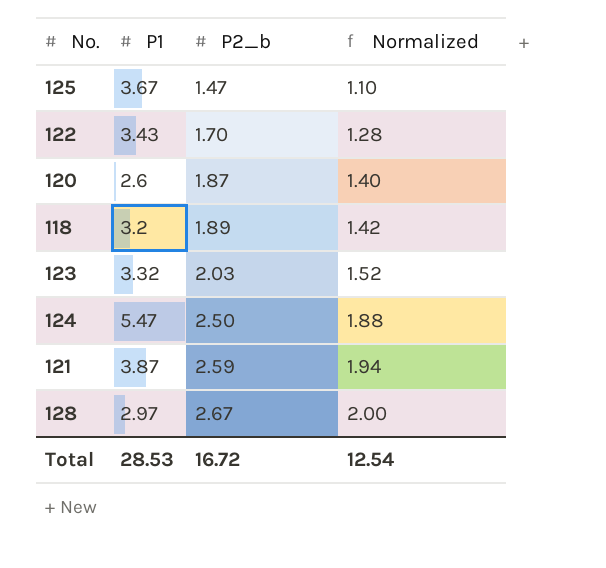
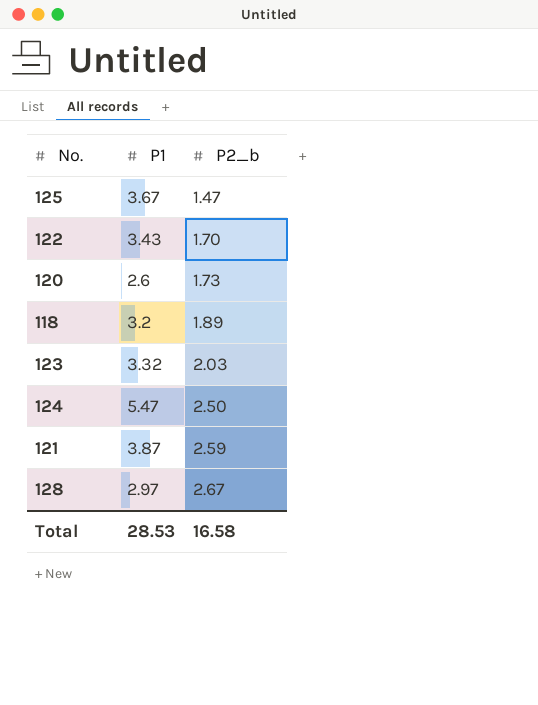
column Normalized | formula: [P2_b] * 0.75 -> none
120 | P2_b: 1.87 -> 1.73
Total | P2_b: 16.72 -> 16.58

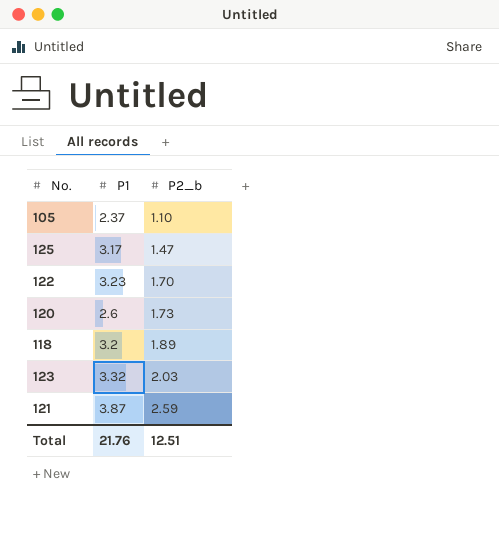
row 124: 5.47 | 2.50 -> none
row 128: 2.97 | 2.67 -> none
row 105: none -> 2.37 | 1.10
125 | P1: 3.67 -> 3.17
122 | P1: 3.43 -> 3.23
Total | P1: 28.53 -> 21.76
Total | P2_b: 16.58 -> 12.51

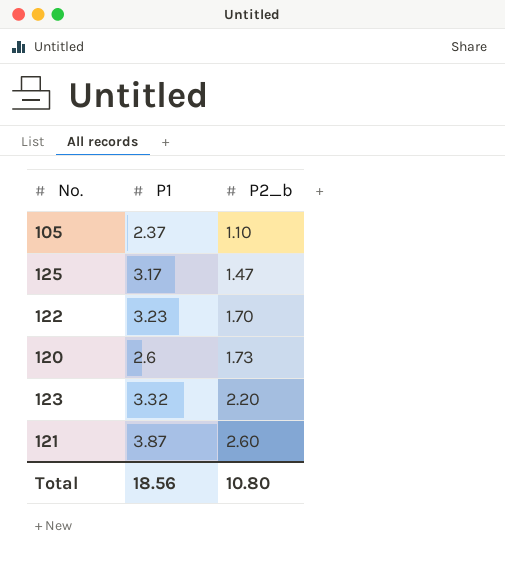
row 118: 3.2 | 1.89 -> none
123 | P2_b: 2.03 -> 2.20
121 | P2_b: 2.59 -> 2.60
Total | P1: 21.76 -> 18.56
Total | P2_b: 12.51 -> 10.80

